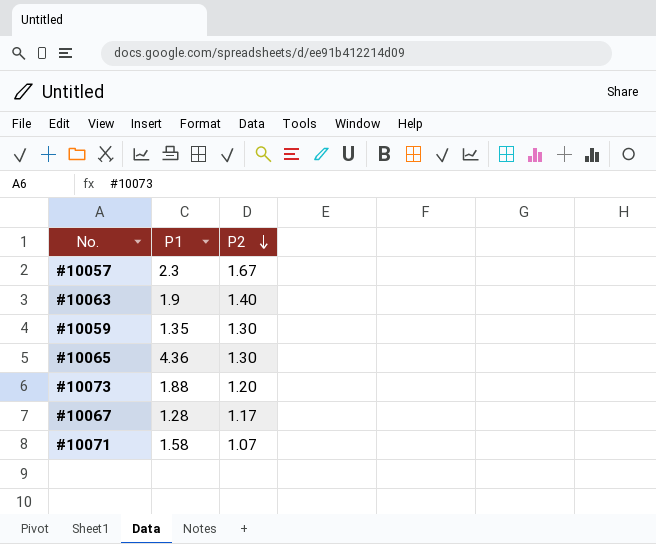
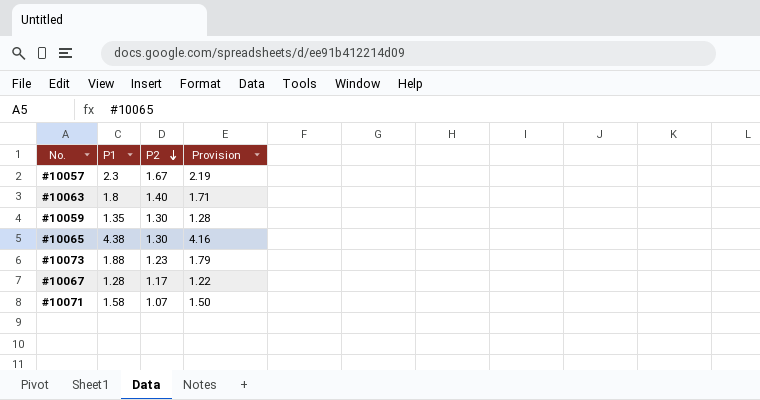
column Provision | formula: none -> [P1] * 0.95
#10063 | P1: 1.9 -> 1.8
#10065 | P1: 4.36 -> 4.38
#10073 | P2: 1.20 -> 1.23

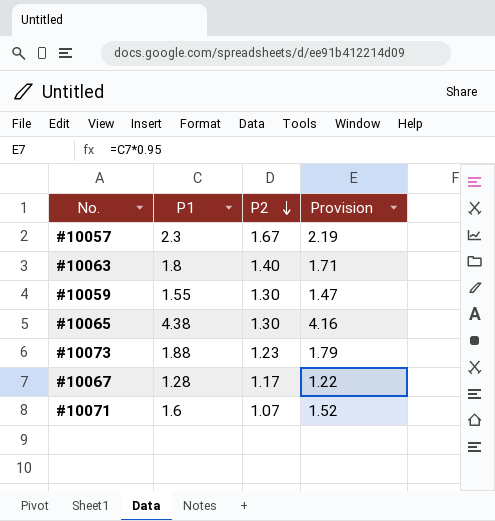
#10059 | P1: 1.35 -> 1.55
#10059 | Provision: 1.28 -> 1.47
#10071 | P1: 1.58 -> 1.6
#10071 | Provision: 1.50 -> 1.52

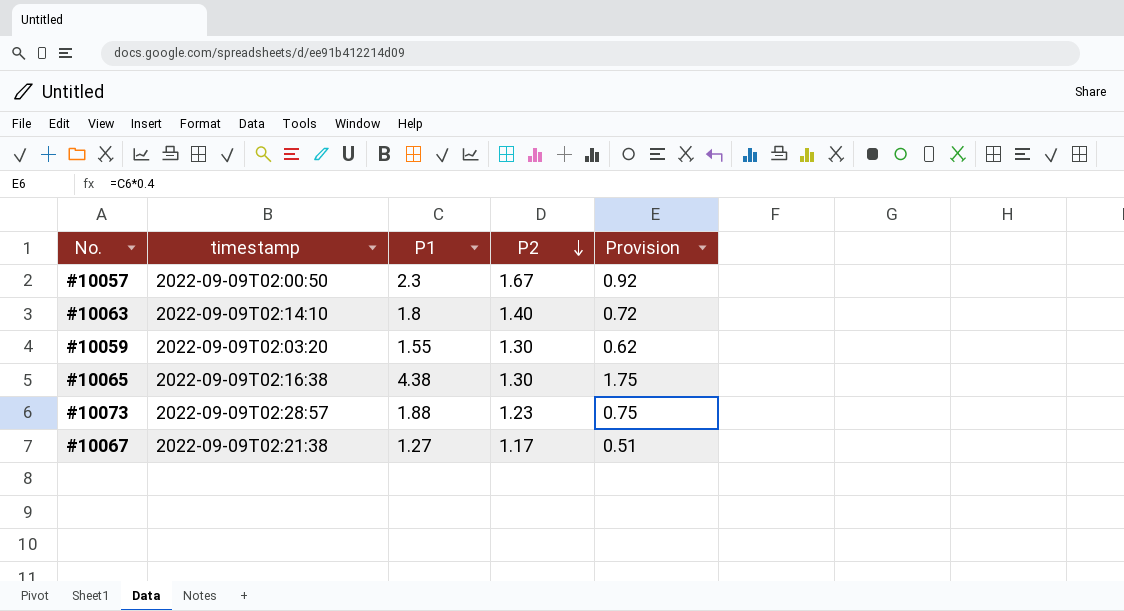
column timestamp | position: none -> 2
column Provision | formula: [P1] * 0.95 -> [P1] * 0.4
row #10071: 1.6 | 1.07 | 1.52 -> none
#10067 | P1: 1.28 -> 1.27

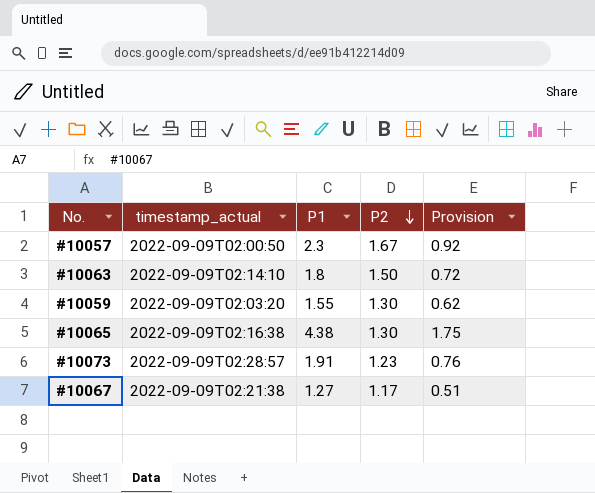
column name: timestamp -> timestamp_actual
#10063 | P2: 1.40 -> 1.50
#10073 | P1: 1.88 -> 1.91
#10073 | Provision: 0.75 -> 0.76

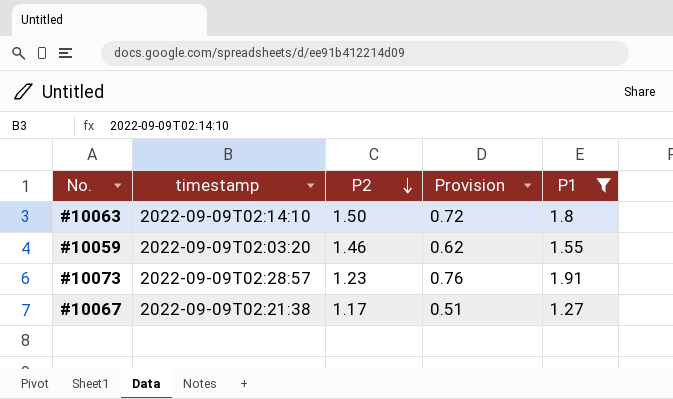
filter: none -> P1 <= 1.91
column name: timestamp_actual -> timestamp
column P1 | position: 3 -> 5
#10059 | P2: 1.30 -> 1.46

